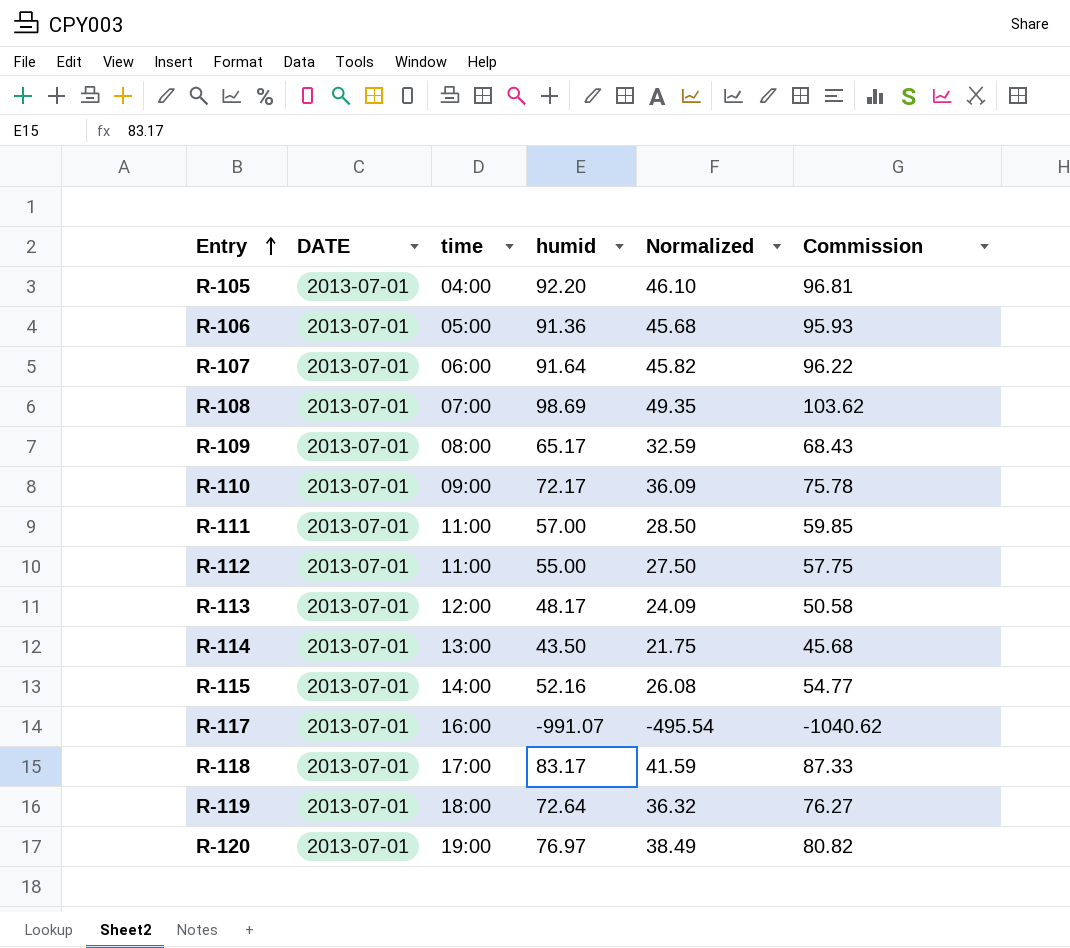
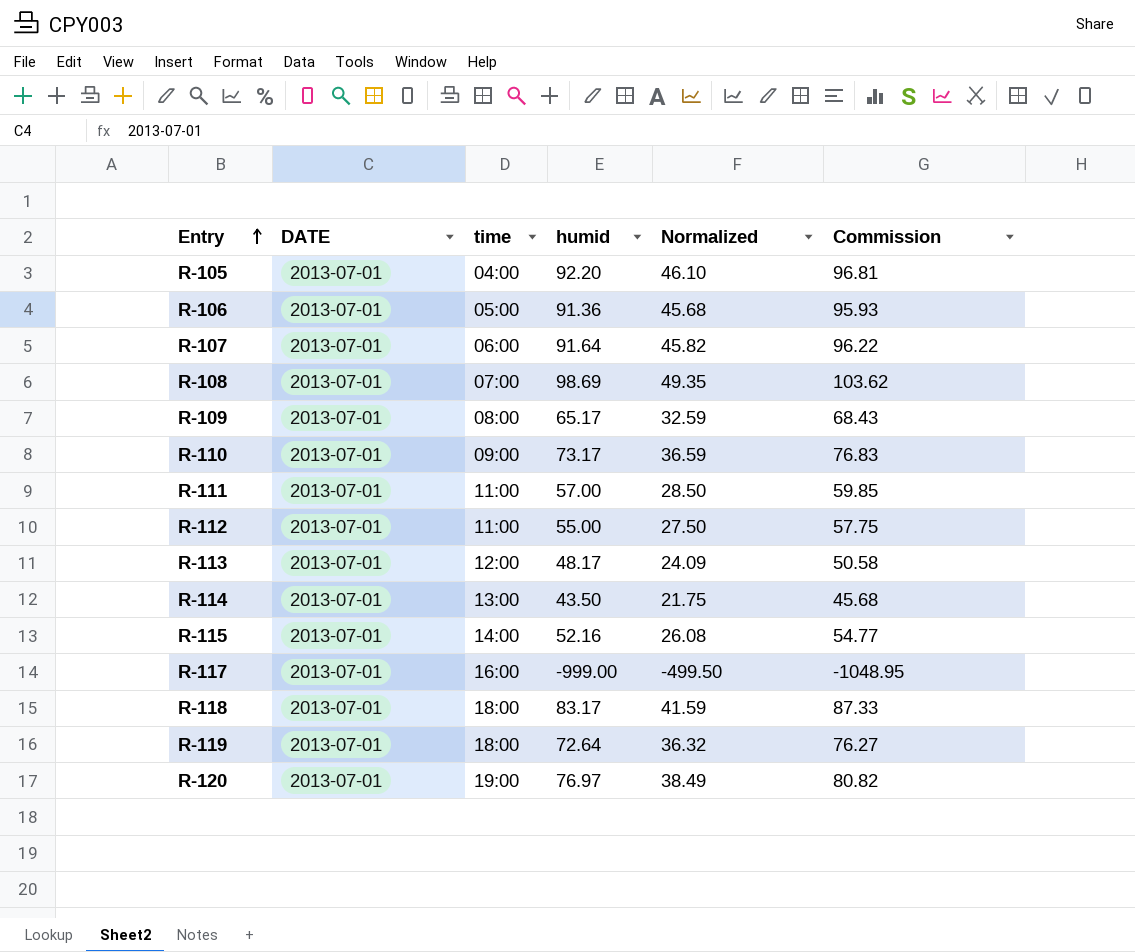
R-110 | humid: 72.17 -> 73.17
R-110 | Normalized: 36.09 -> 36.59
R-110 | Commission: 75.78 -> 76.83
R-117 | humid: -991.07 -> -999.00
R-117 | Normalized: -495.54 -> -499.50
R-117 | Commission: -1040.62 -> -1048.95
R-118 | time: 17:00 -> 18:00

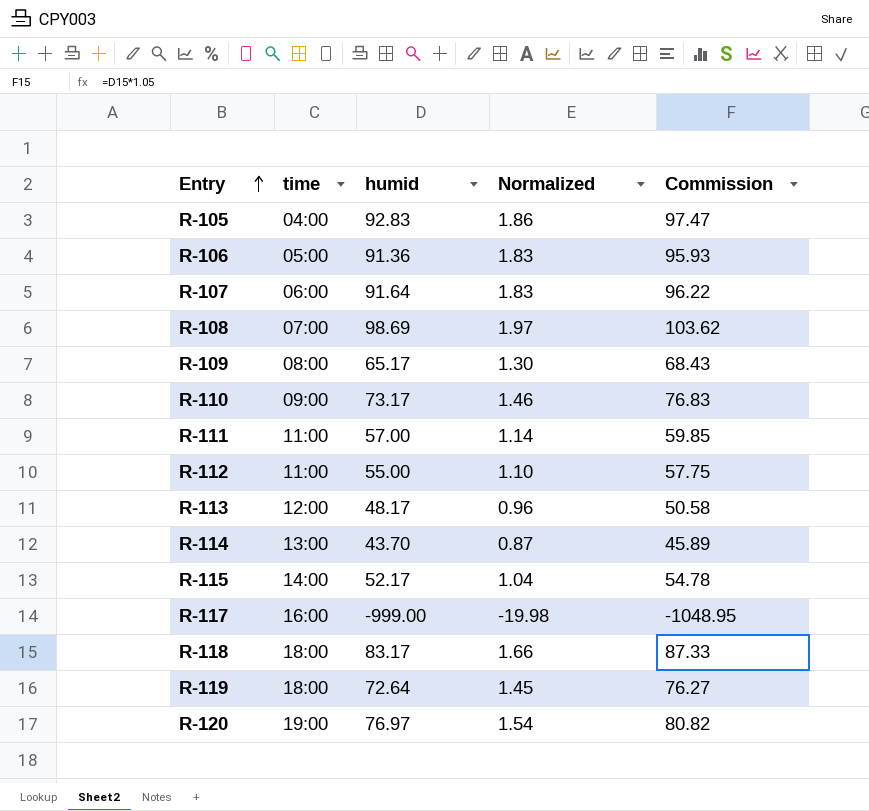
column DATE | position: 2 -> none
column Normalized | formula: [humid] * 0.5 -> [humid] * 0.02
R-105 | humid: 92.20 -> 92.83
R-105 | Commission: 96.81 -> 97.47
R-114 | humid: 43.50 -> 43.70
R-114 | Commission: 45.68 -> 45.89
R-115 | humid: 52.16 -> 52.17
R-115 | Commission: 54.77 -> 54.78

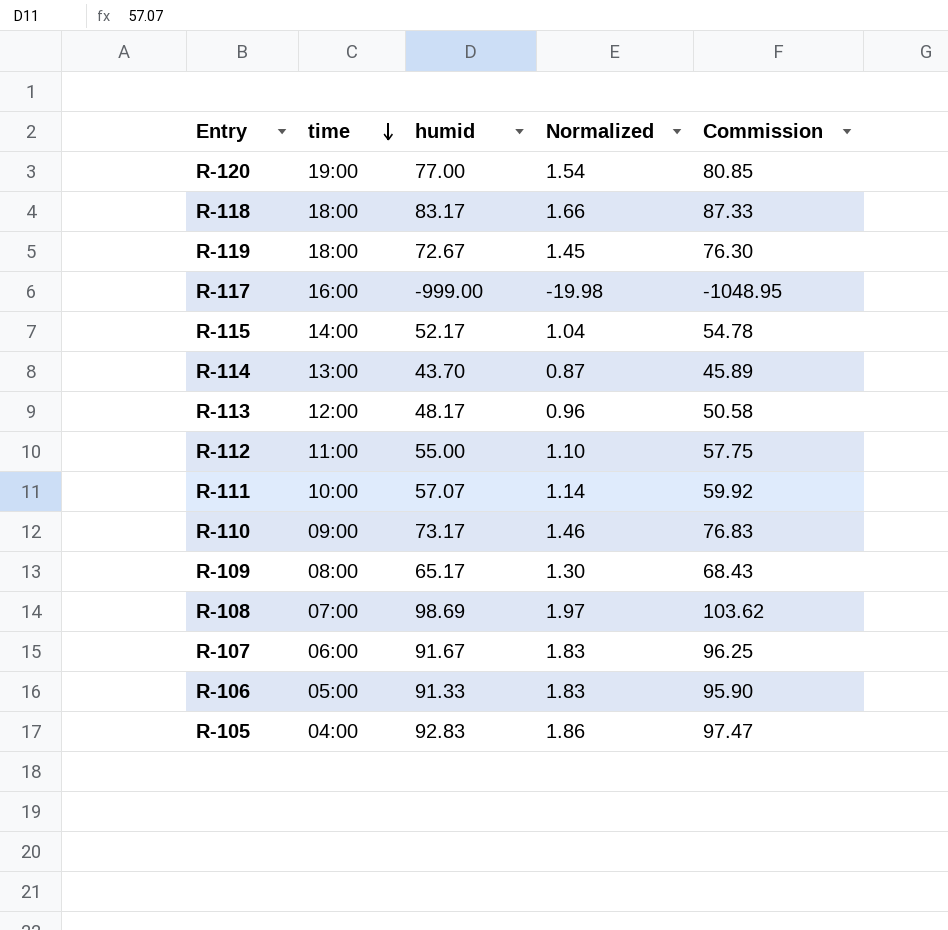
row order: Entry ascending -> time descending
R-120 | humid: 76.97 -> 77.00
R-120 | Commission: 80.82 -> 80.85
R-119 | humid: 72.64 -> 72.67
R-119 | Commission: 76.27 -> 76.30
R-111 | time: 11:00 -> 10:00
R-111 | humid: 57.00 -> 57.07
R-111 | Commission: 59.85 -> 59.92
R-107 | humid: 91.64 -> 91.67
R-107 | Commission: 96.22 -> 96.25
R-106 | humid: 91.36 -> 91.33
R-106 | Commission: 95.93 -> 95.90

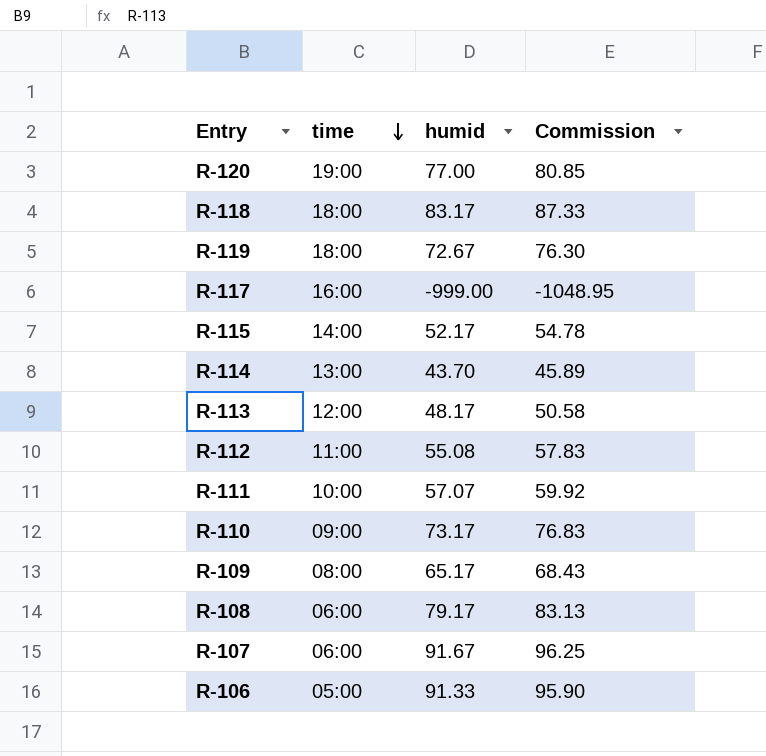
column Normalized | formula: [humid] * 0.02 -> none
row R-105: 04:00 | 92.83 | 1.86 | 97.47 -> none
R-112 | humid: 55.00 -> 55.08
R-112 | Commission: 57.75 -> 57.83
R-108 | time: 07:00 -> 06:00
R-108 | humid: 98.69 -> 79.17
R-108 | Commission: 103.62 -> 83.13

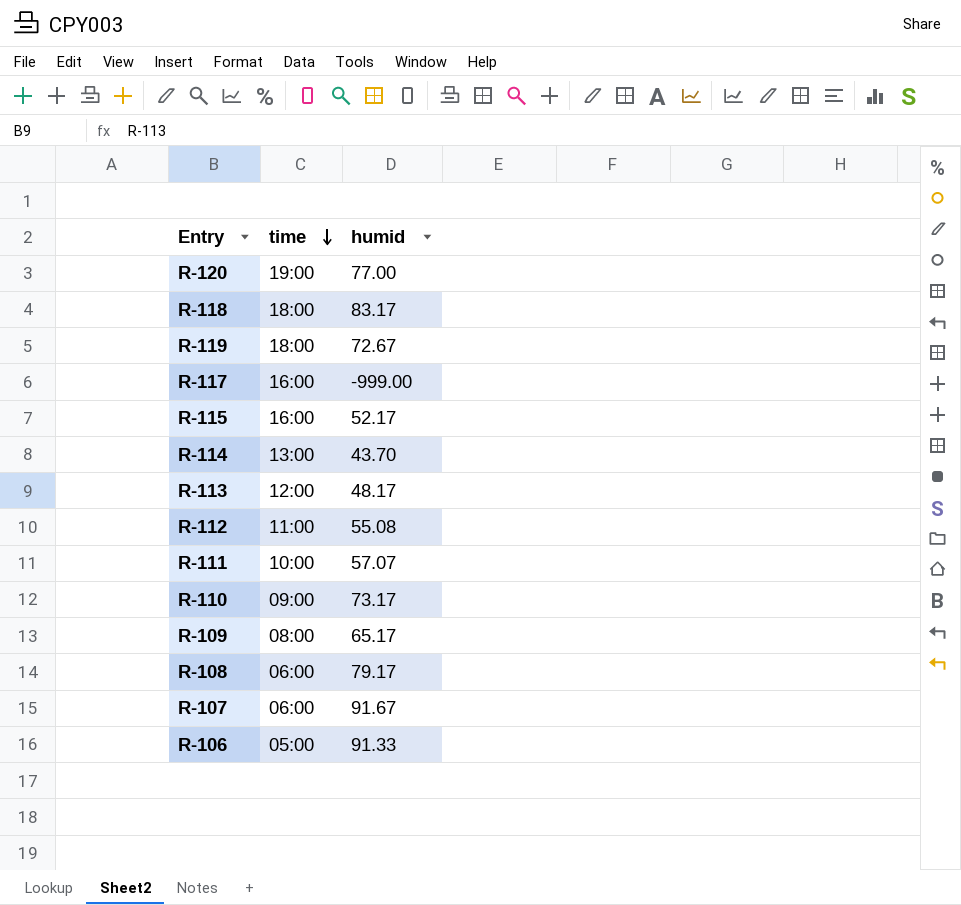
column Commission | formula: [humid] * 1.05 -> none
R-115 | time: 14:00 -> 16:00

